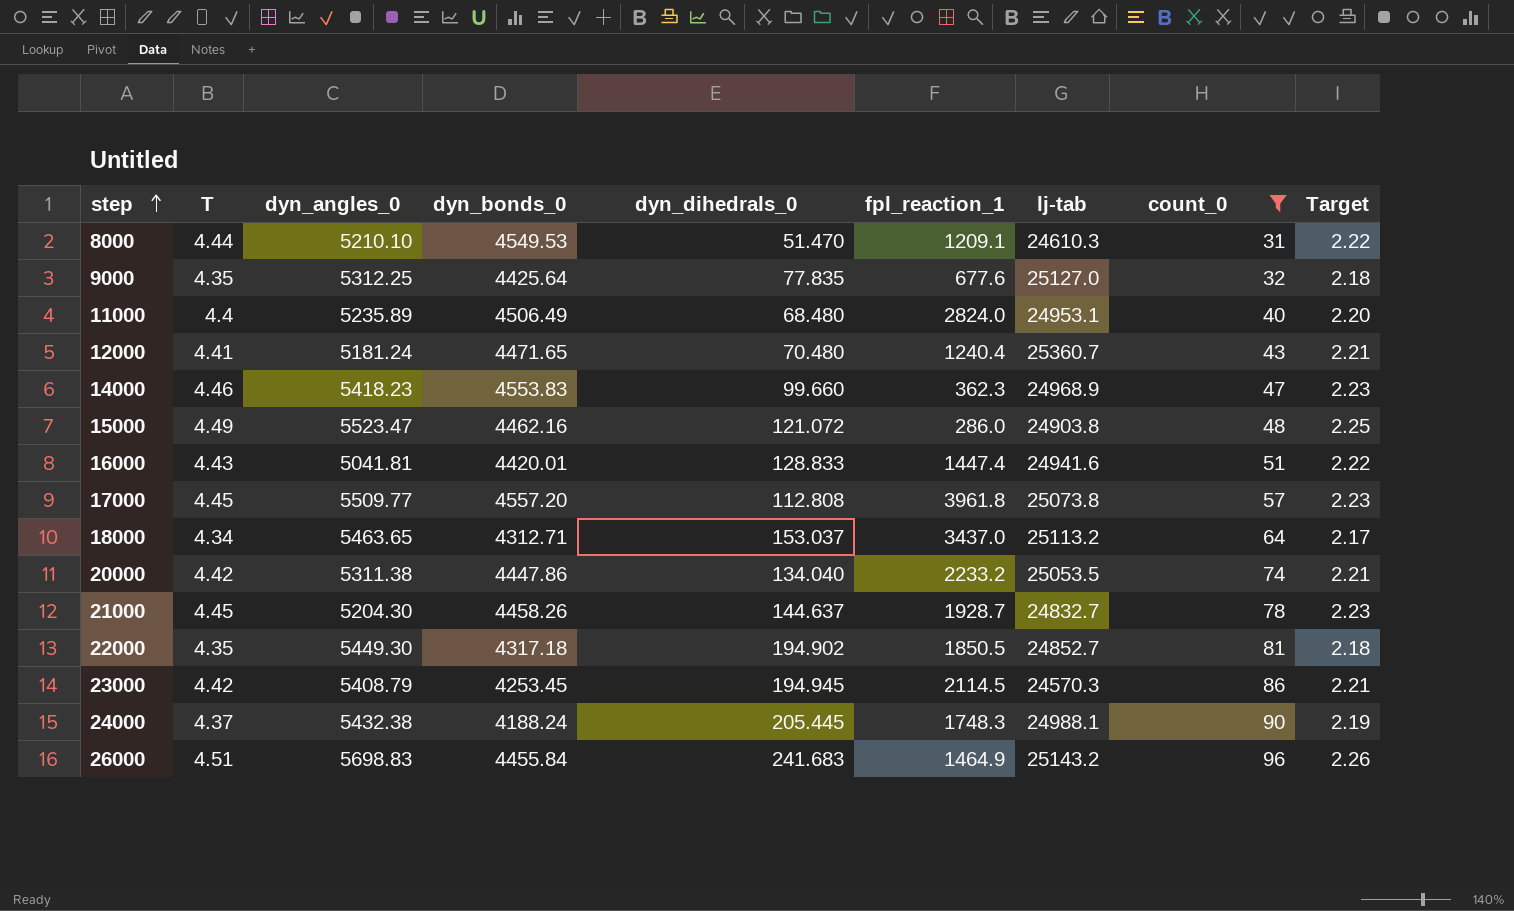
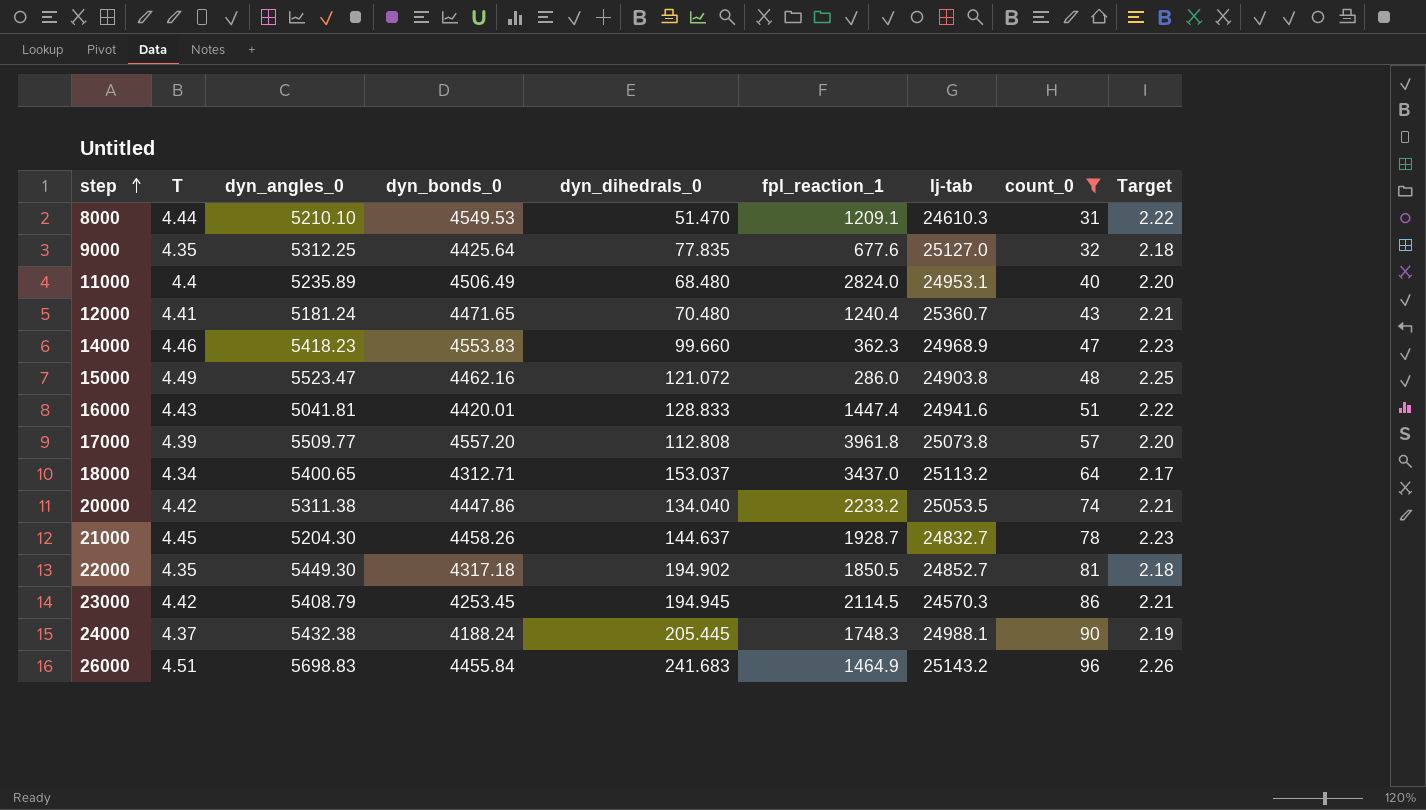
17000 | T: 4.45 -> 4.39
17000 | Target: 2.23 -> 2.20
18000 | dyn_angles_0: 5463.65 -> 5400.65

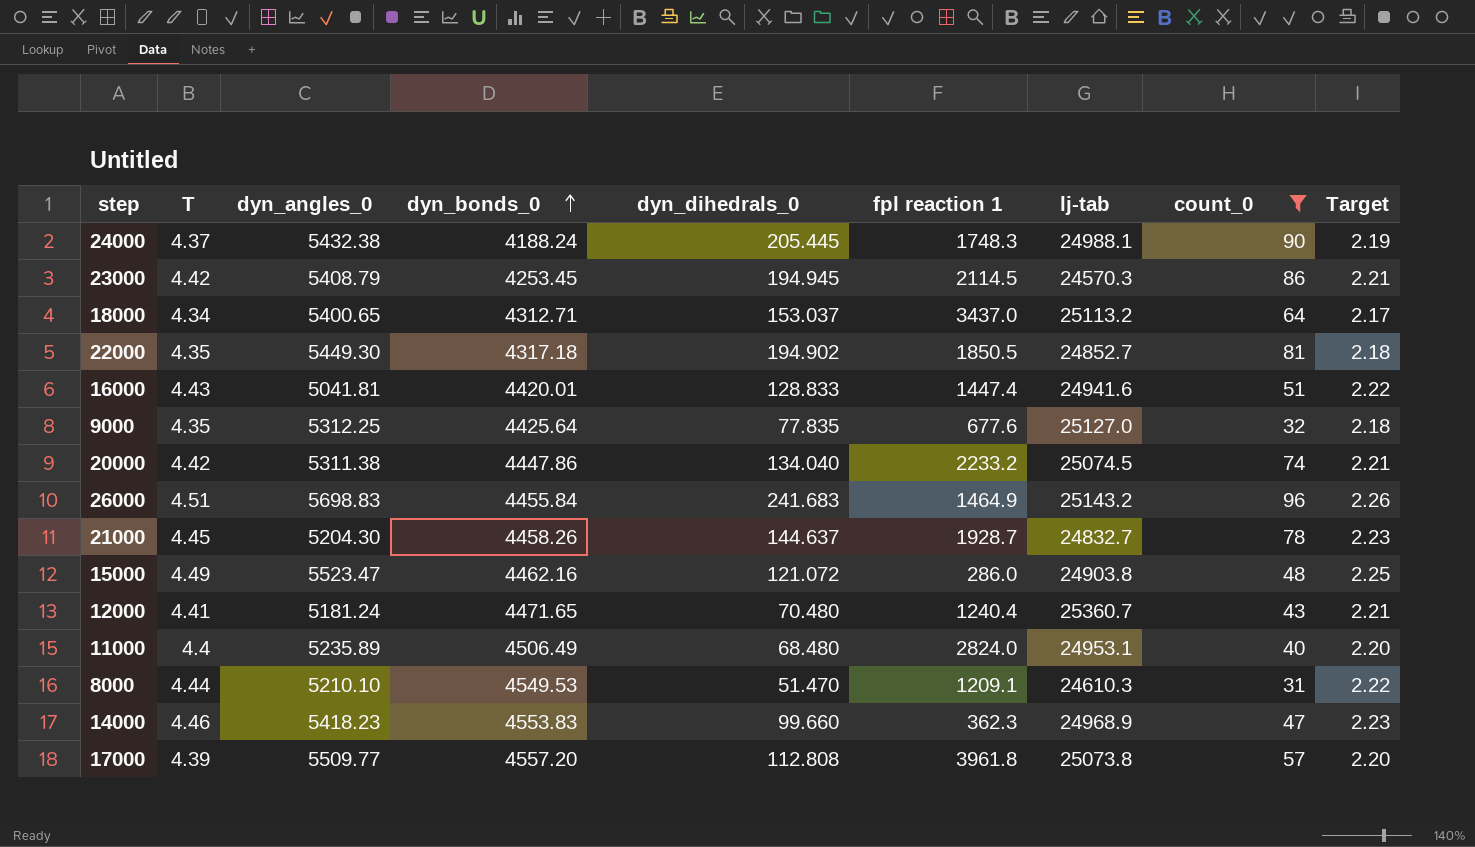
row order: step ascending -> dyn_bonds_0 ascending
column name: fpl_reaction_1 -> fpl reaction 1
20000 | lj-tab: 25053.5 -> 25074.5

